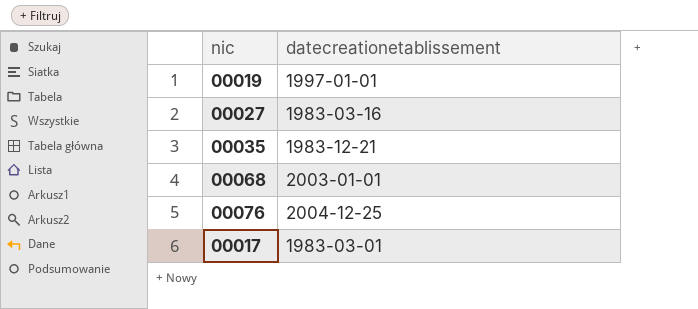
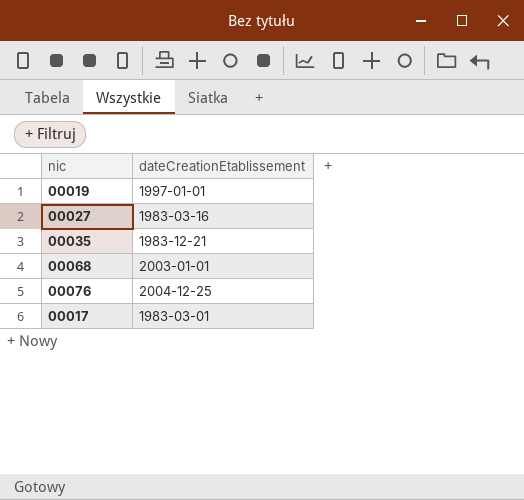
column name: datecreationetablissement -> dateCreationEtablissement

